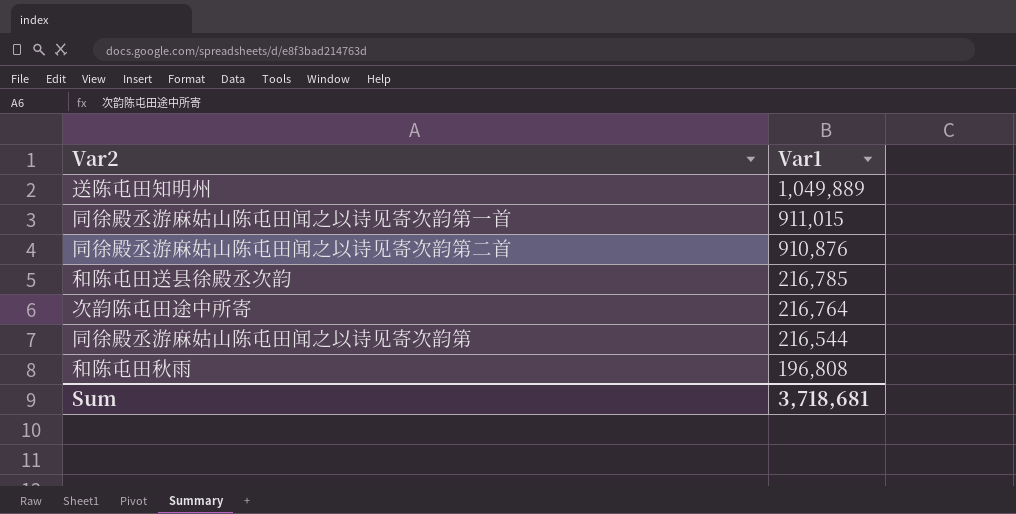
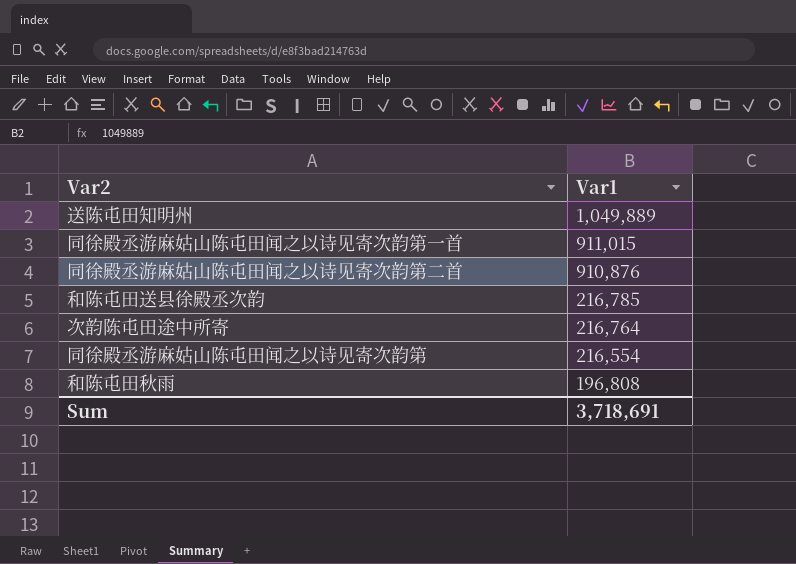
同徐殿丞游麻姑山陈屯田闻之以诗见寄次韵第 | Var1: 216,544 -> 216,554
Sum | Var1: 3,718,681 -> 3,718,691

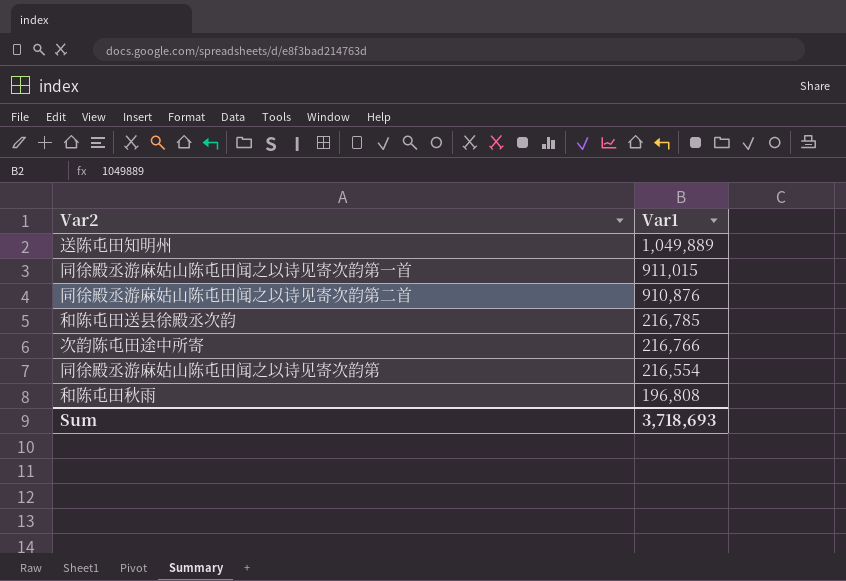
次韵陈屯田途中所寄 | Var1: 216,764 -> 216,766
Sum | Var1: 3,718,691 -> 3,718,693

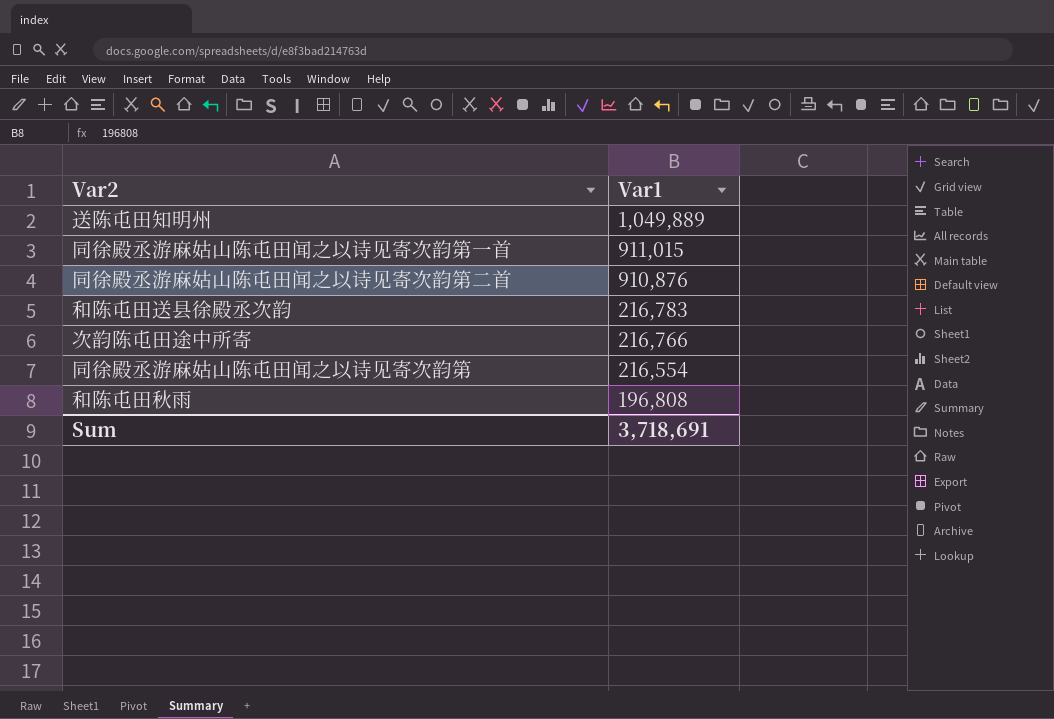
和陈屯田送县徐殿丞次韵 | Var1: 216,785 -> 216,783
Sum | Var1: 3,718,693 -> 3,718,691

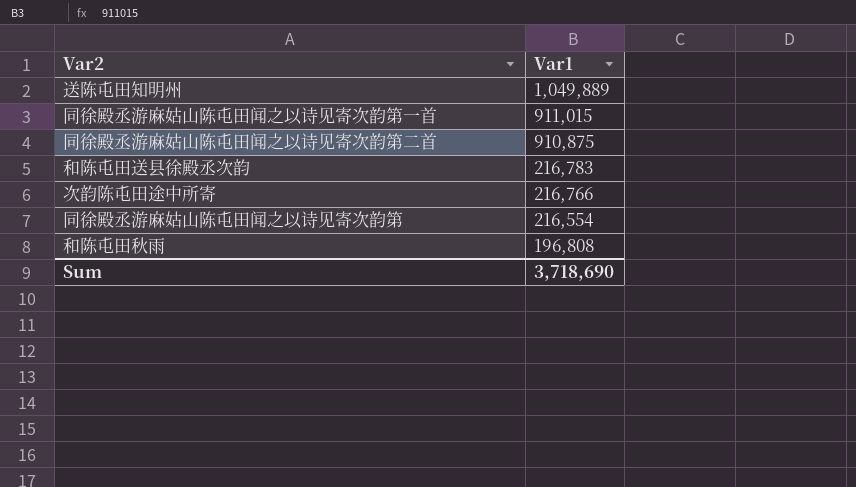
同徐殿丞游麻姑山陈屯田闻之以诗见寄次韵第二首 | Var1: 910,876 -> 910,875
Sum | Var1: 3,718,691 -> 3,718,690

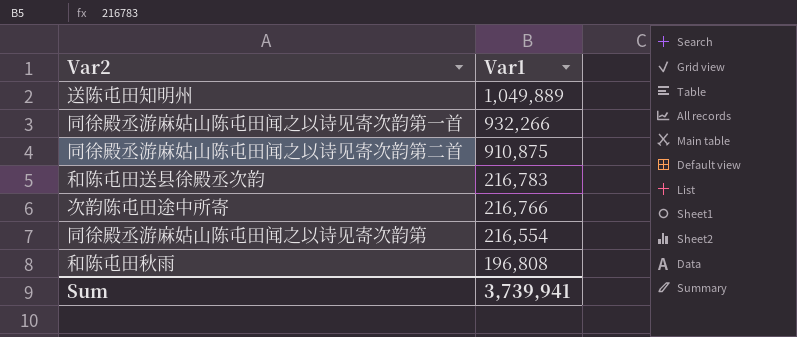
同徐殿丞游麻姑山陈屯田闻之以诗见寄次韵第一首 | Var1: 911,015 -> 932,266
Sum | Var1: 3,718,690 -> 3,739,941

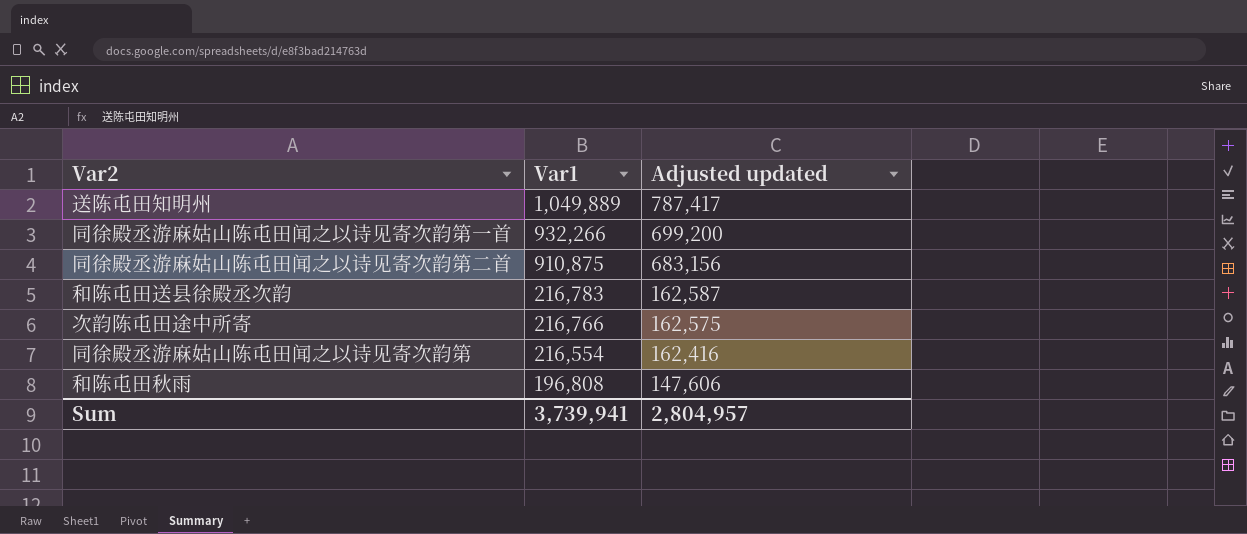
column Adjusted updated | formula: none -> [Var1] * 0.75

